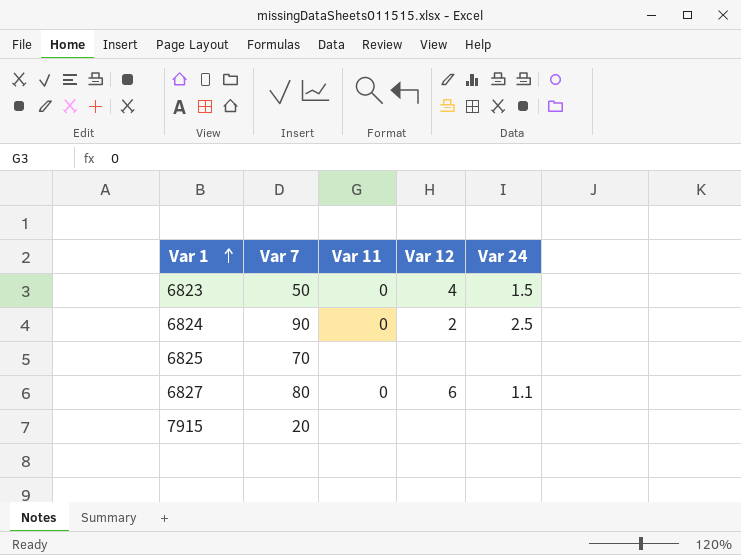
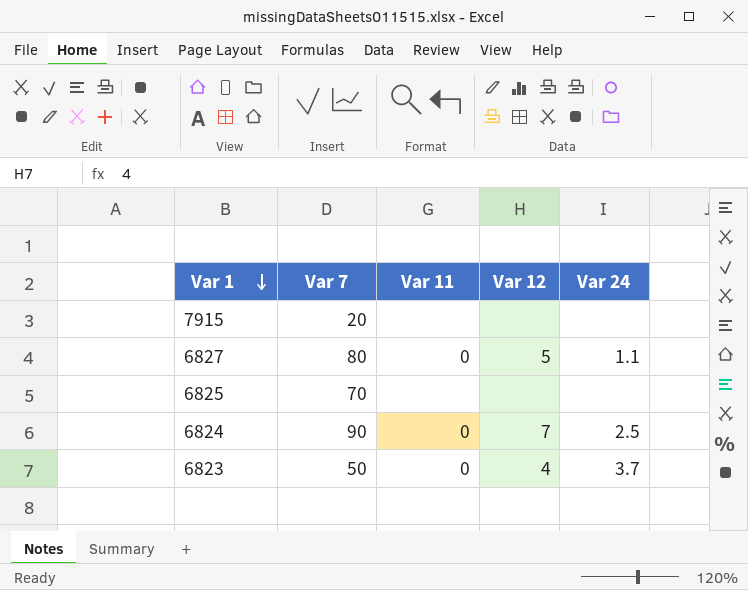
row order: Var 1 ascending -> Var 1 descending
6827 | Var 12: 6 -> 5
6824 | Var 12: 2 -> 7
6823 | Var 24: 1.5 -> 3.7

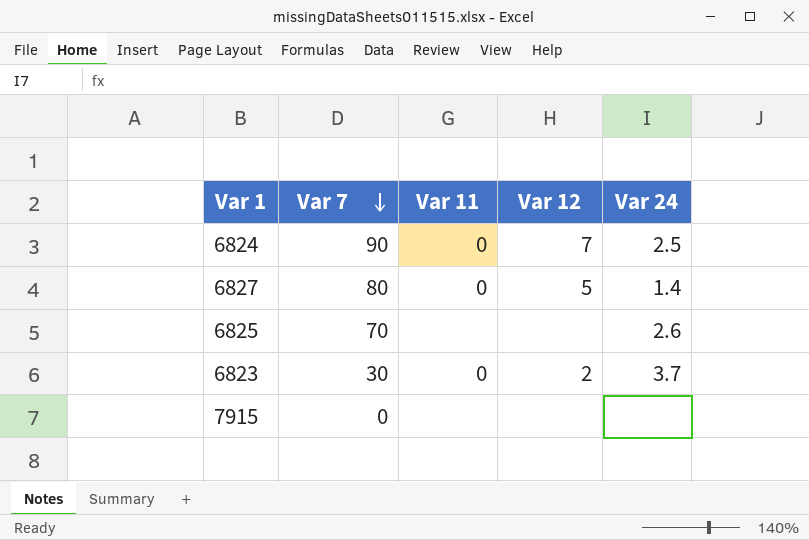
row order: Var 1 descending -> Var 7 descending
6827 | Var 24: 1.1 -> 1.4
6825 | Var 24: none -> 2.6
6823 | Var 7: 50 -> 30
6823 | Var 12: 4 -> 2
7915 | Var 7: 20 -> 0

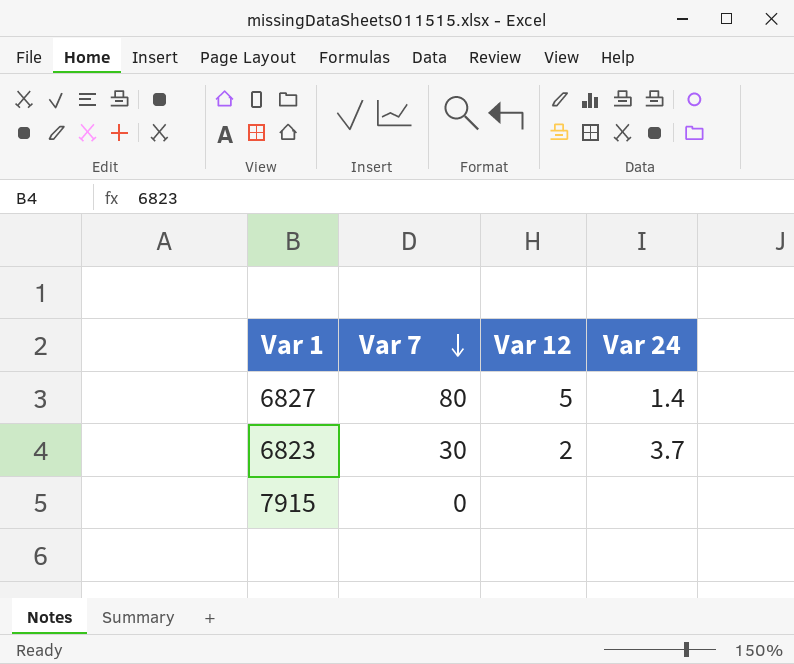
column Var 11 | position: 3 -> none
row 6824: 90 | 0 | 7 | 2.5 -> none
row 6825: 70 | none | none | 2.6 -> none

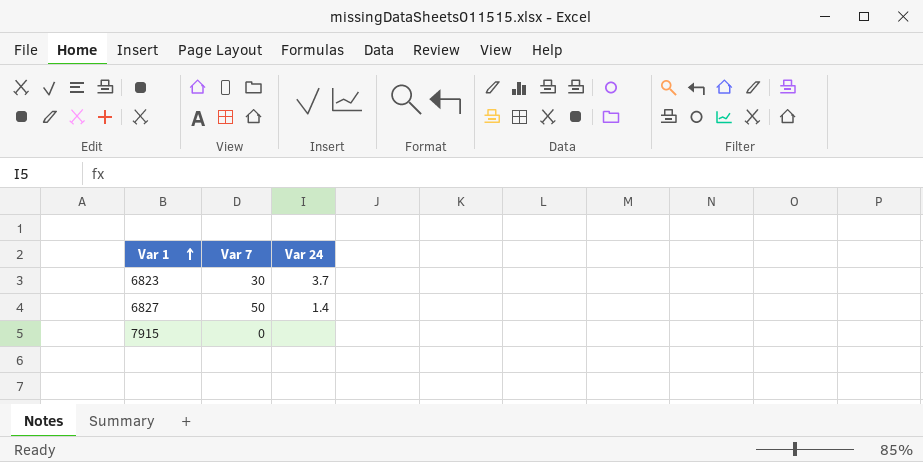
row order: Var 7 descending -> Var 1 ascending
column Var 12 | position: 3 -> none
6827 | Var 7: 80 -> 50

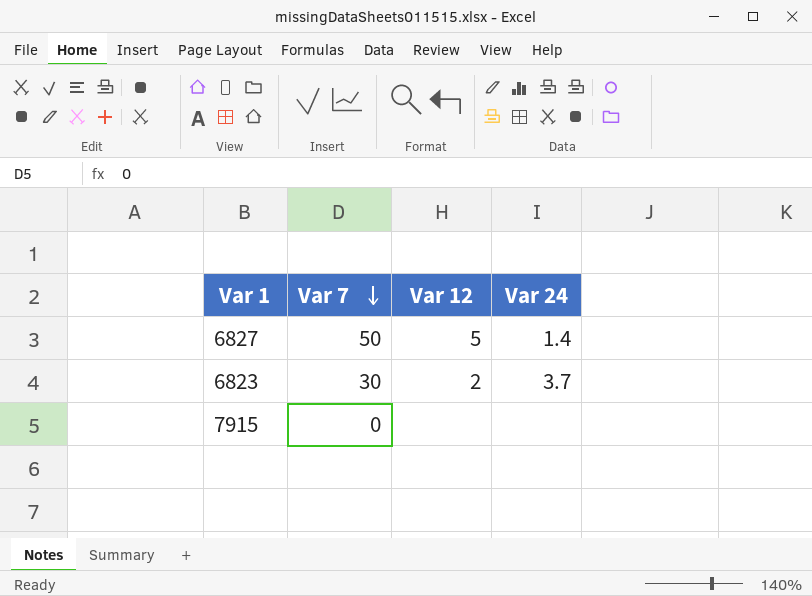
row order: Var 1 ascending -> Var 7 descending
column Var 12 | position: none -> 3

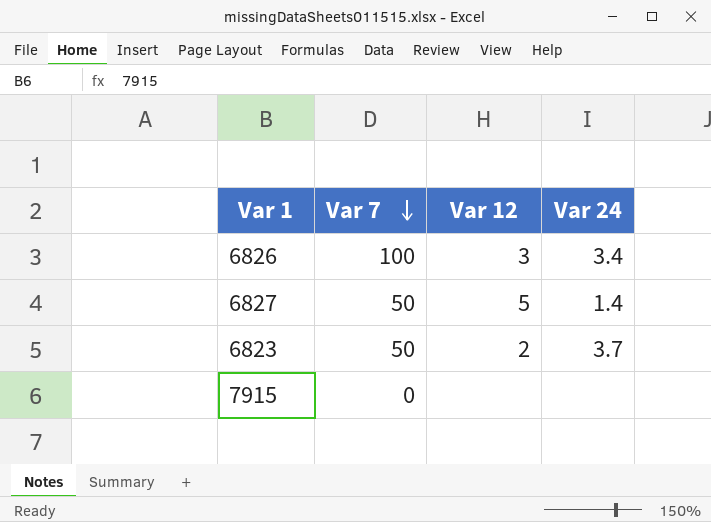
row 6826: none -> 100 | 3 | 3.4
6823 | Var 7: 30 -> 50

